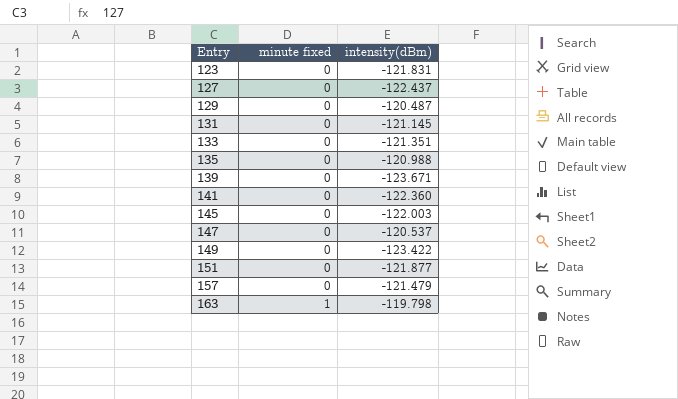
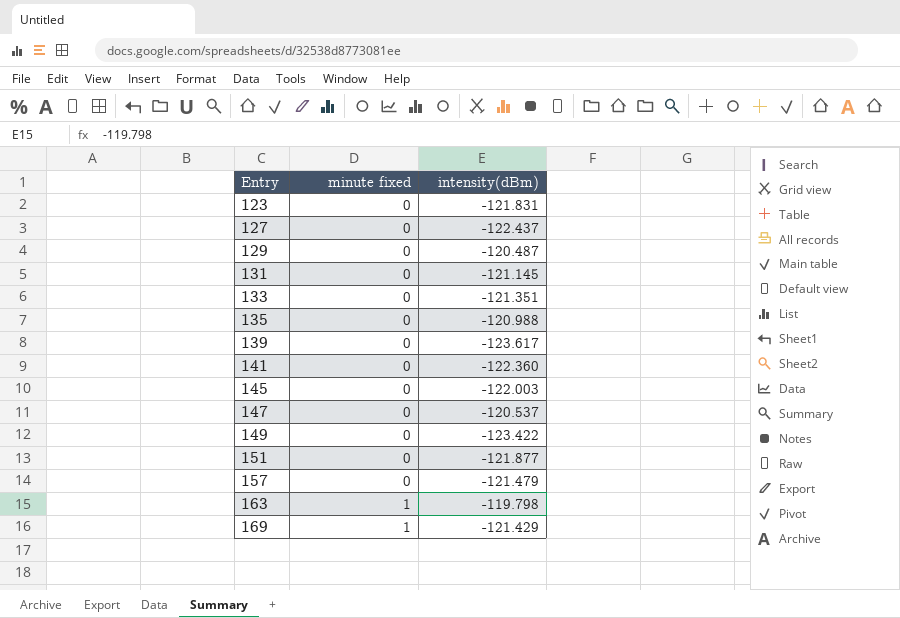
139 | intensity(dBm): -123.671 -> -123.617
row 169: none -> 1 | -121.429

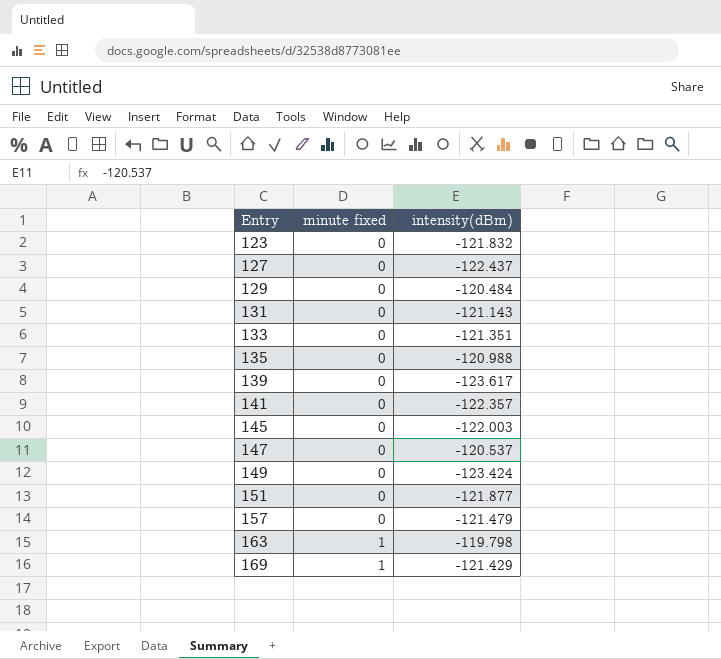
123 | intensity(dBm): -121.831 -> -121.832
129 | intensity(dBm): -120.487 -> -120.484
131 | intensity(dBm): -121.145 -> -121.143
141 | intensity(dBm): -122.360 -> -122.357
149 | intensity(dBm): -123.422 -> -123.424

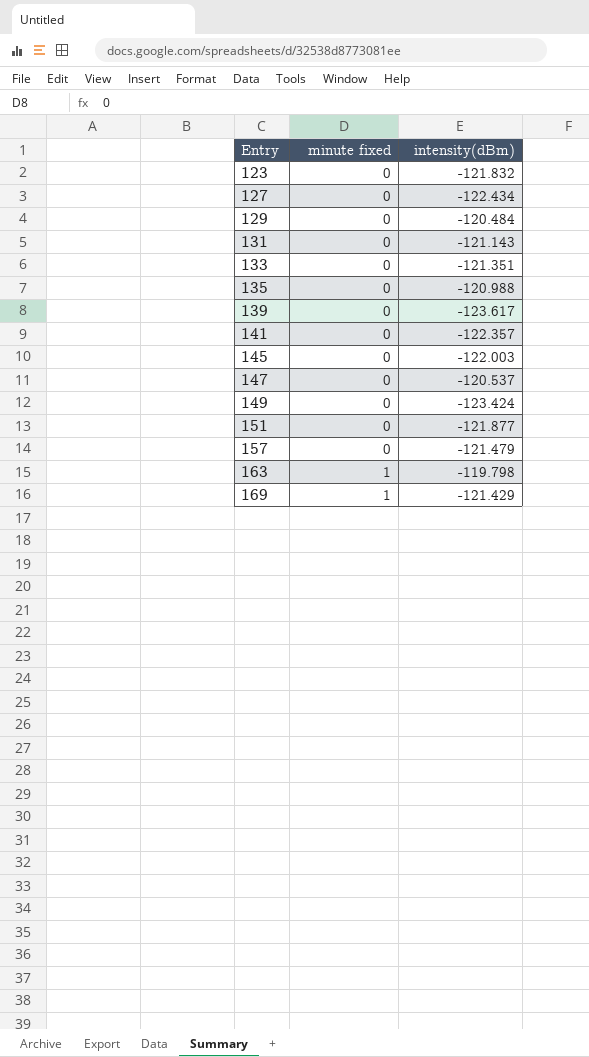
127 | intensity(dBm): -122.437 -> -122.434

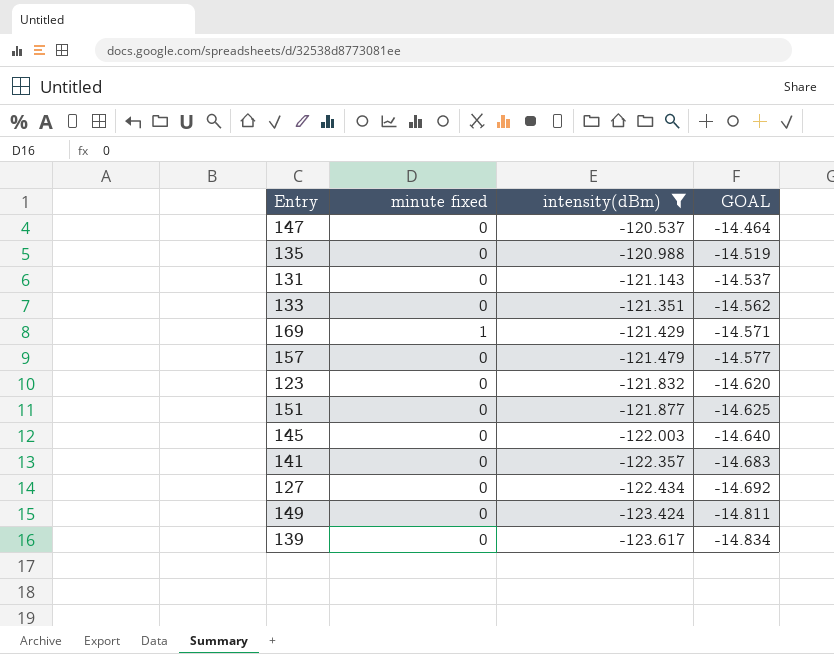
filter: none -> intensity(dBm) <= -120.537
row order: Entry ascending -> intensity(dBm) descending
column GOAL | formula: none -> [intensity(dBm)] * 0.12

